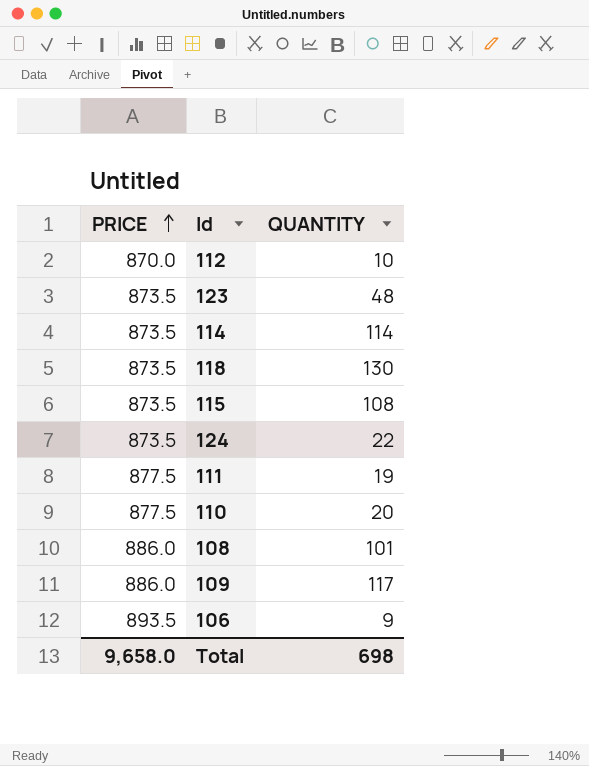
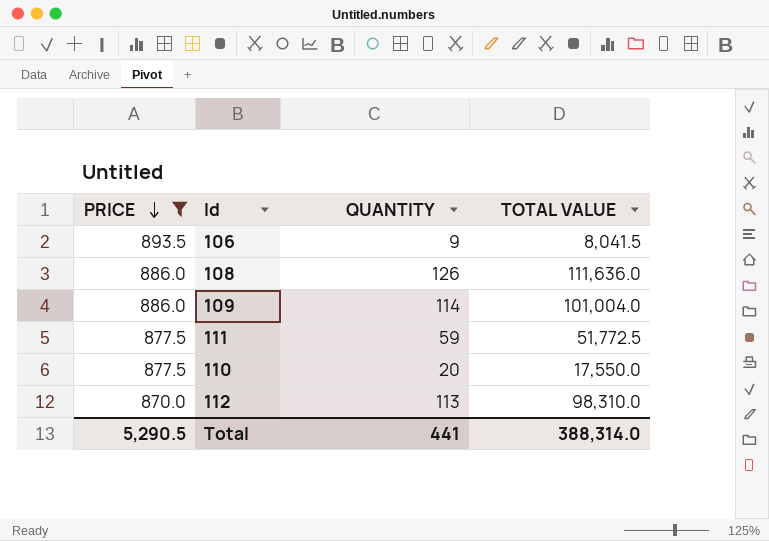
filter: none -> PRICE != 873.5
row order: PRICE ascending -> PRICE descending
column TOTAL VALUE | formula: none -> [PRICE] * [QUANTITY]
108 | QUANTITY: 101 -> 126
109 | QUANTITY: 117 -> 114
111 | QUANTITY: 19 -> 59
112 | QUANTITY: 10 -> 113
Total | PRICE: 9,658.0 -> 5,290.5
Total | QUANTITY: 698 -> 441

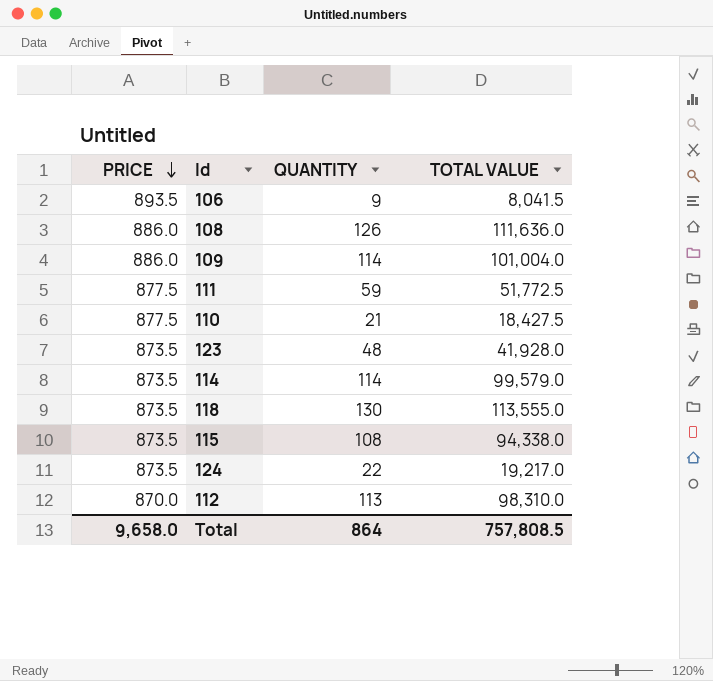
filter: PRICE != 873.5 -> none
110 | QUANTITY: 20 -> 21
110 | TOTAL VALUE: 17,550.0 -> 18,427.5
Total | PRICE: 5,290.5 -> 9,658.0
Total | QUANTITY: 441 -> 864
Total | TOTAL VALUE: 388,314.0 -> 757,808.5

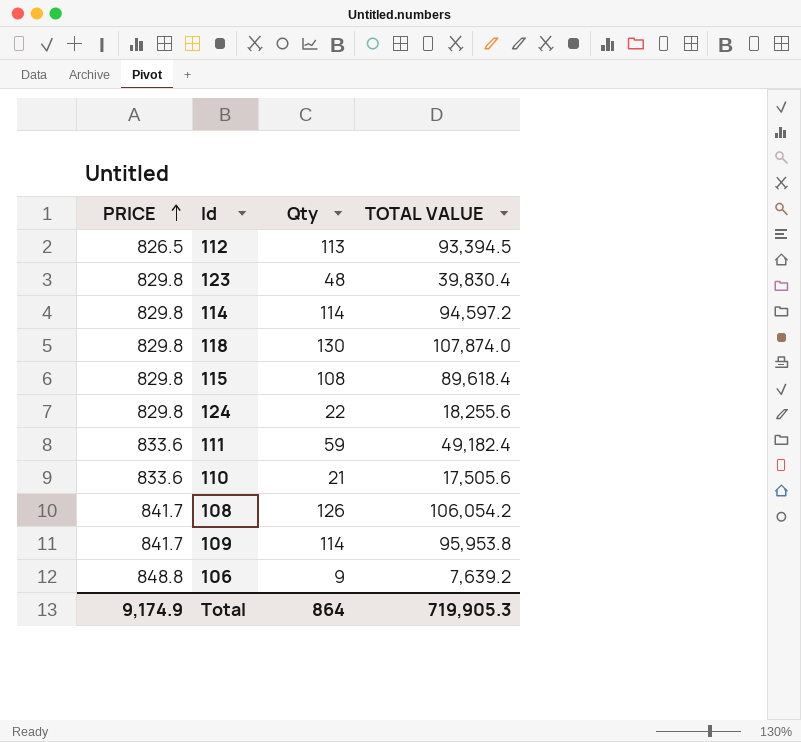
row order: PRICE descending -> PRICE ascending
column name: QUANTITY -> Qty
112 | PRICE: 870.0 -> 826.5
112 | TOTAL VALUE: 98,310.0 -> 93,394.5
123 | PRICE: 873.5 -> 829.8
123 | TOTAL VALUE: 41,928.0 -> 39,830.4
114 | PRICE: 873.5 -> 829.8
114 | TOTAL VALUE: 99,579.0 -> 94,597.2
118 | PRICE: 873.5 -> 829.8
118 | TOTAL VALUE: 113,555.0 -> 107,874.0
115 | PRICE: 873.5 -> 829.8
115 | TOTAL VALUE: 94,338.0 -> 89,618.4
124 | PRICE: 873.5 -> 829.8
124 | TOTAL VALUE: 19,217.0 -> 18,255.6
111 | PRICE: 877.5 -> 833.6
111 | TOTAL VALUE: 51,772.5 -> 49,182.4
110 | PRICE: 877.5 -> 833.6
110 | TOTAL VALUE: 18,427.5 -> 17,505.6
108 | PRICE: 886.0 -> 841.7
108 | TOTAL VALUE: 111,636.0 -> 106,054.2
109 | PRICE: 886.0 -> 841.7
109 | TOTAL VALUE: 101,004.0 -> 95,953.8
106 | PRICE: 893.5 -> 848.8
106 | TOTAL VALUE: 8,041.5 -> 7,639.2
Total | PRICE: 9,658.0 -> 9,174.9
Total | TOTAL VALUE: 757,808.5 -> 719,905.3

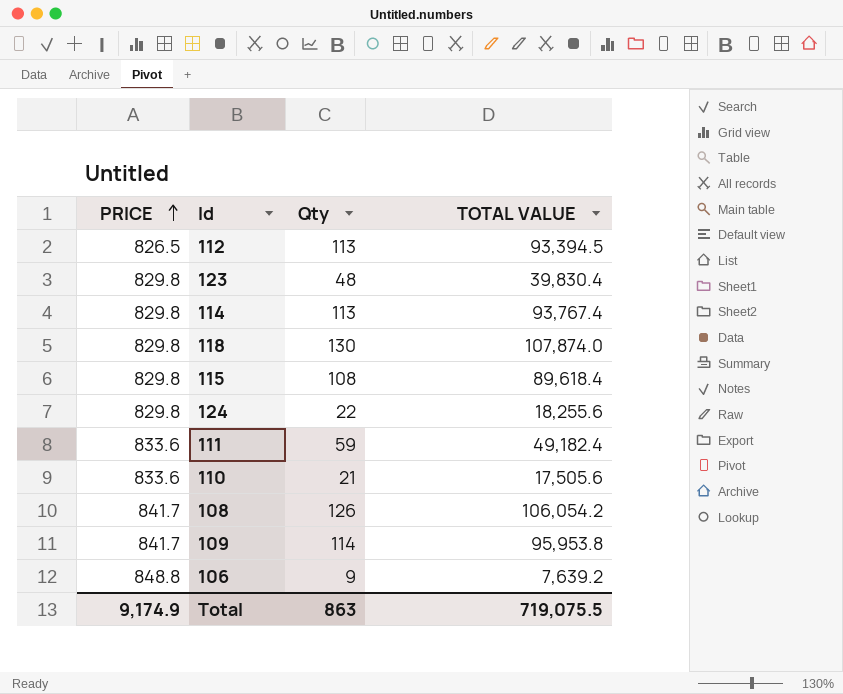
114 | Qty: 114 -> 113
114 | TOTAL VALUE: 94,597.2 -> 93,767.4
Total | Qty: 864 -> 863
Total | TOTAL VALUE: 719,905.3 -> 719,075.5

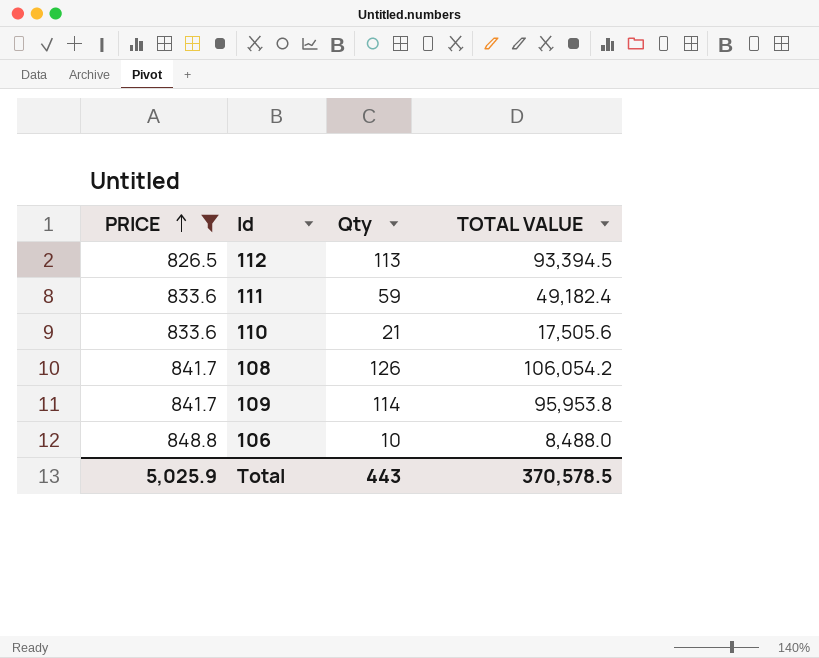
filter: none -> PRICE != 829.8
106 | Qty: 9 -> 10
106 | TOTAL VALUE: 7,639.2 -> 8,488.0
Total | PRICE: 9,174.9 -> 5,025.9
Total | Qty: 863 -> 443
Total | TOTAL VALUE: 719,075.5 -> 370,578.5

